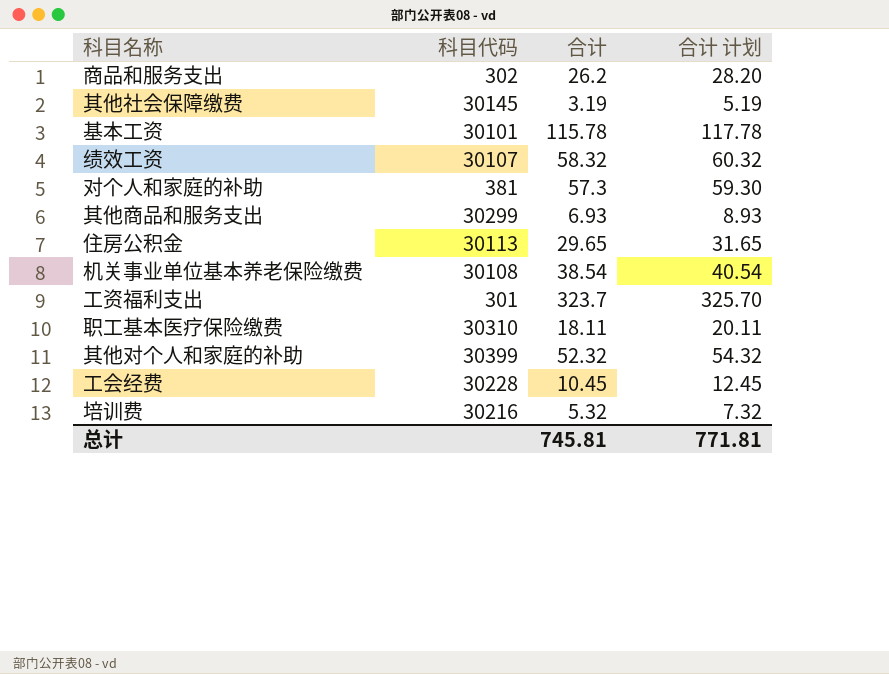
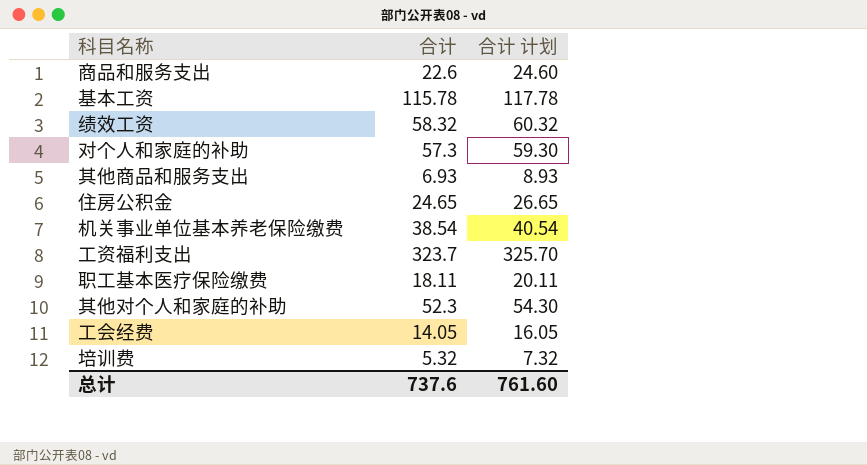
column 科目代码 | position: 2 -> none
row 其他社会保障缴费: 30145 | 3.19 | 5.19 -> none
商品和服务支出 | 合计: 26.2 -> 22.6
商品和服务支出 | 合计 计划: 28.20 -> 24.60
住房公积金 | 合计: 29.65 -> 24.65
住房公积金 | 合计 计划: 31.65 -> 26.65
其他对个人和家庭的补助 | 合计: 52.32 -> 52.3
其他对个人和家庭的补助 | 合计 计划: 54.32 -> 54.30
工会经费 | 合计: 10.45 -> 14.05
工会经费 | 合计 计划: 12.45 -> 16.05
总计 | 合计: 745.81 -> 737.6
总计 | 合计 计划: 771.81 -> 761.60

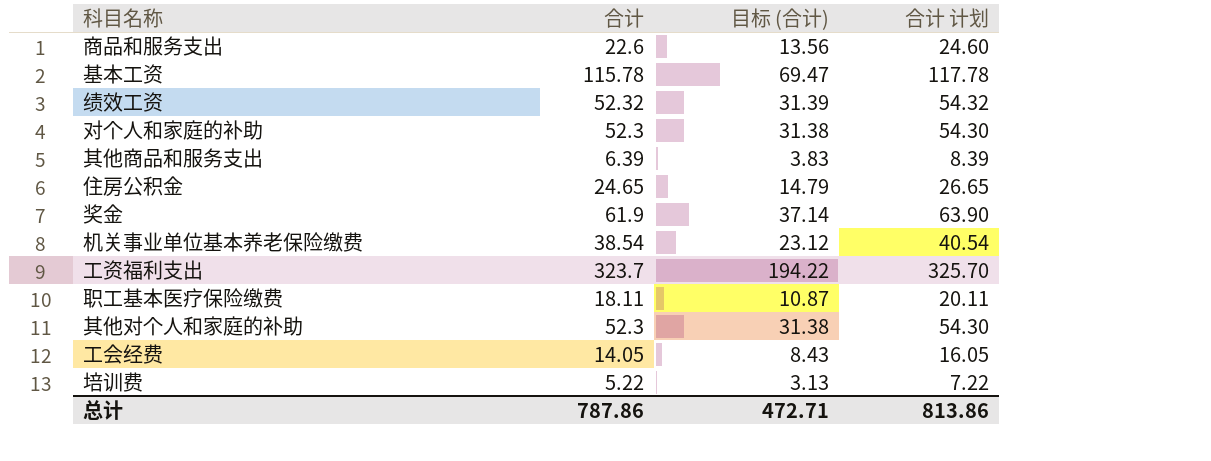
column 目标 (合计) | formula: none -> [合计] * 0.6
绩效工资 | 合计: 58.32 -> 52.32
绩效工资 | 合计 计划: 60.32 -> 54.32
对个人和家庭的补助 | 合计: 57.3 -> 52.3
对个人和家庭的补助 | 合计 计划: 59.30 -> 54.30
其他商品和服务支出 | 合计: 6.93 -> 6.39
其他商品和服务支出 | 合计 计划: 8.93 -> 8.39
row 奖金: none -> 61.9 | 37.14 | 63.90
培训费 | 合计: 5.32 -> 5.22
培训费 | 合计 计划: 7.32 -> 7.22
总计 | 合计: 737.6 -> 787.86
总计 | 合计 计划: 761.60 -> 813.86

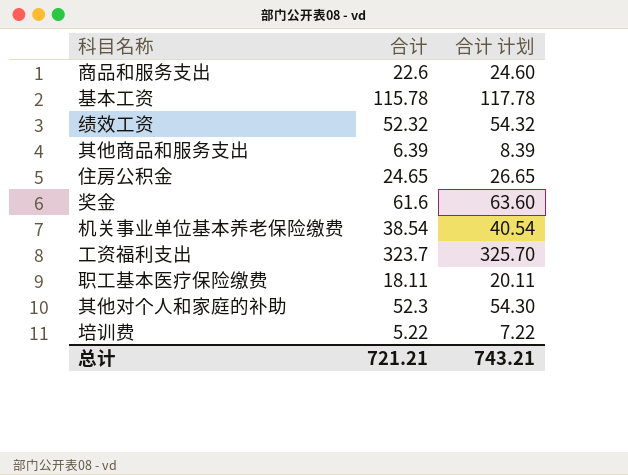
column 目标 (合计) | formula: [合计] * 0.6 -> none
row 对个人和家庭的补助: 52.3 | 31.38 | 54.30 -> none
row 工会经费: 14.05 | 8.43 | 16.05 -> none
奖金 | 合计: 61.9 -> 61.6
奖金 | 合计 计划: 63.90 -> 63.60
总计 | 合计: 787.86 -> 721.21
总计 | 合计 计划: 813.86 -> 743.21

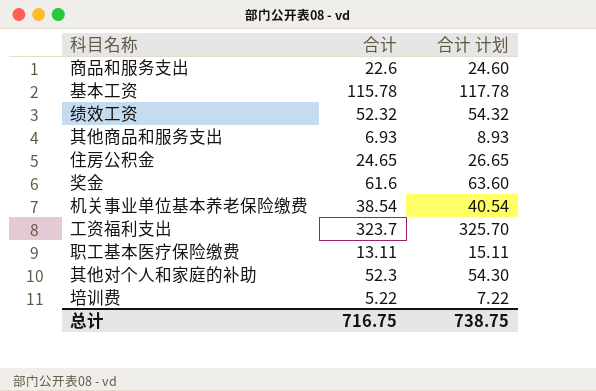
其他商品和服务支出 | 合计: 6.39 -> 6.93
其他商品和服务支出 | 合计 计划: 8.39 -> 8.93
职工基本医疗保险缴费 | 合计: 18.11 -> 13.11
职工基本医疗保险缴费 | 合计 计划: 20.11 -> 15.11
总计 | 合计: 721.21 -> 716.75
总计 | 合计 计划: 743.21 -> 738.75

